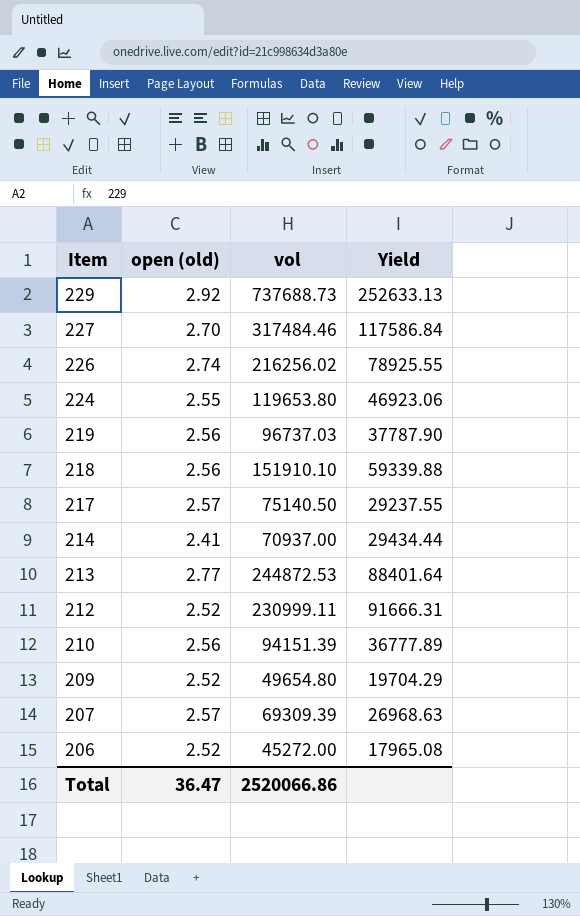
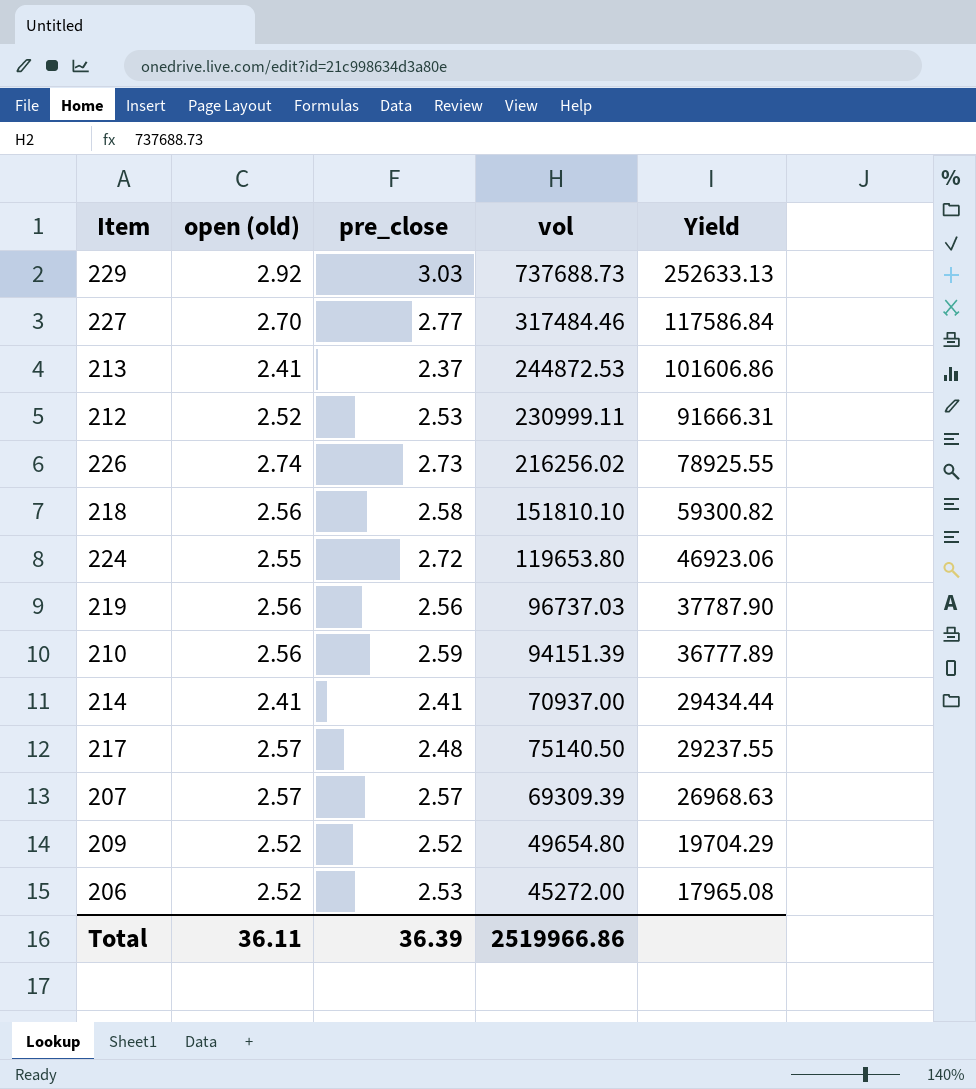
row order: Item descending -> Yield descending
column pre_close | position: none -> 3
213 | open (old): 2.77 -> 2.41
213 | Yield: 88401.64 -> 101606.86
218 | vol: 151910.10 -> 151810.10
218 | Yield: 59339.88 -> 59300.82
Total | open (old): 36.47 -> 36.11
Total | vol: 2520066.86 -> 2519966.86

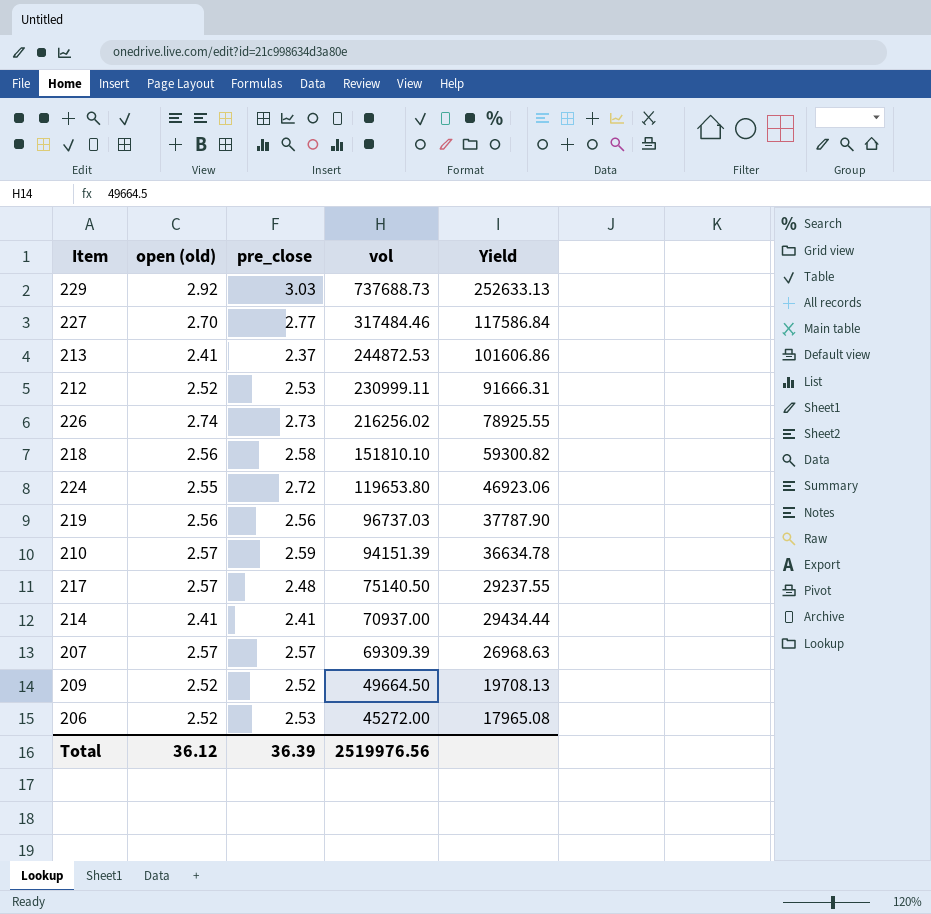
row order: Yield descending -> vol descending
210 | open (old): 2.56 -> 2.57
210 | Yield: 36777.89 -> 36634.78
209 | vol: 49654.80 -> 49664.50
209 | Yield: 19704.29 -> 19708.13
Total | open (old): 36.11 -> 36.12
Total | vol: 2519966.86 -> 2519976.56

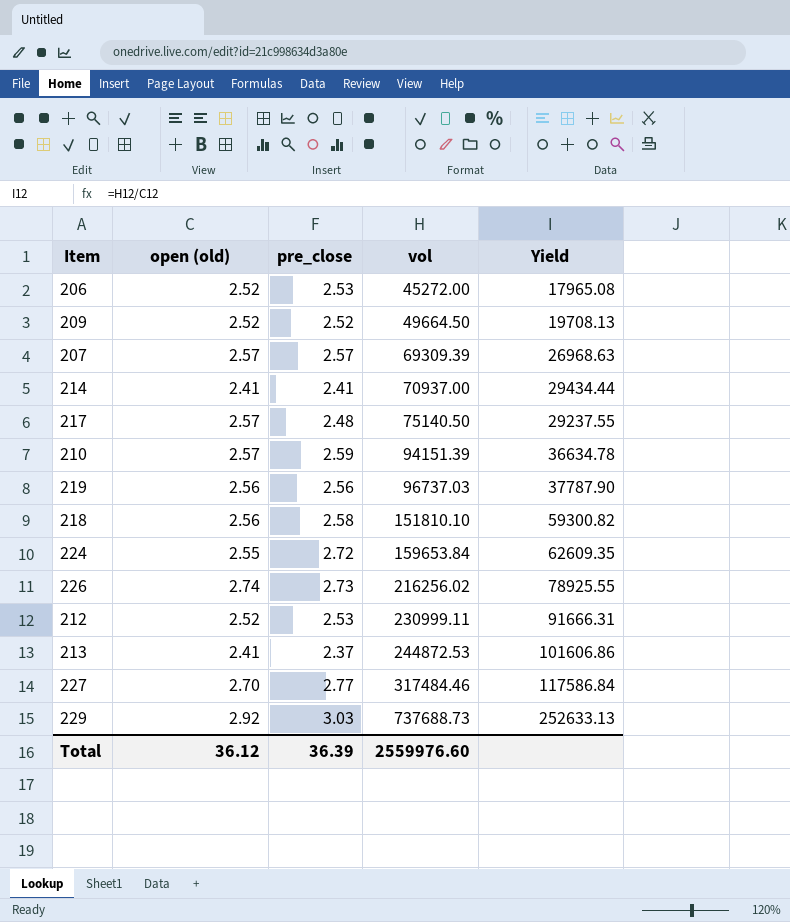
row order: vol descending -> vol ascending
224 | vol: 119653.80 -> 159653.84
224 | Yield: 46923.06 -> 62609.35
Total | vol: 2519976.56 -> 2559976.60

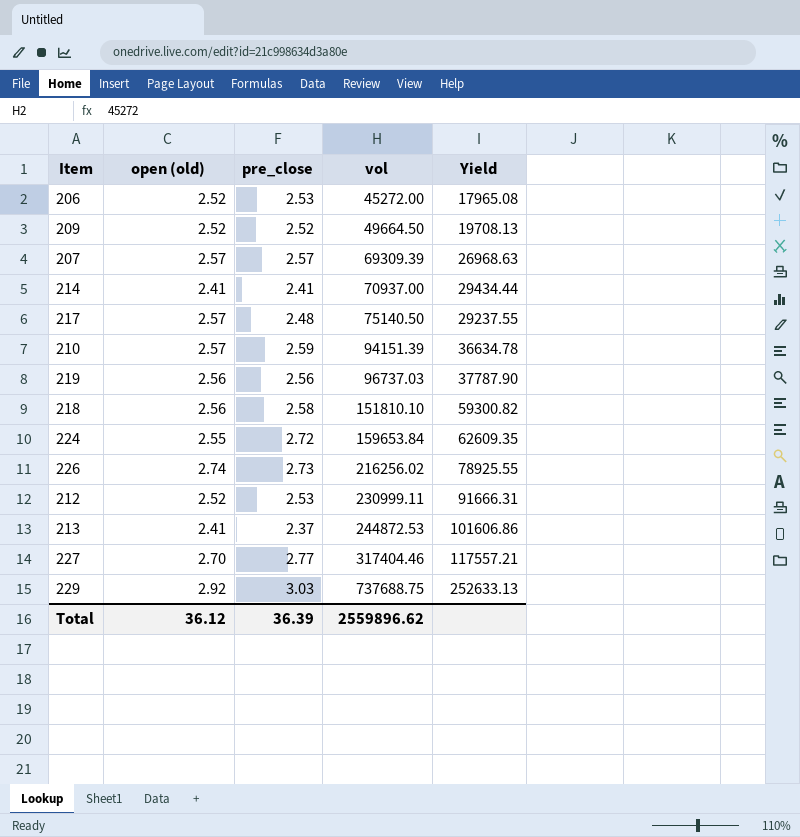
227 | vol: 317484.46 -> 317404.46
227 | Yield: 117586.84 -> 117557.21
229 | vol: 737688.73 -> 737688.75
Total | vol: 2559976.60 -> 2559896.62

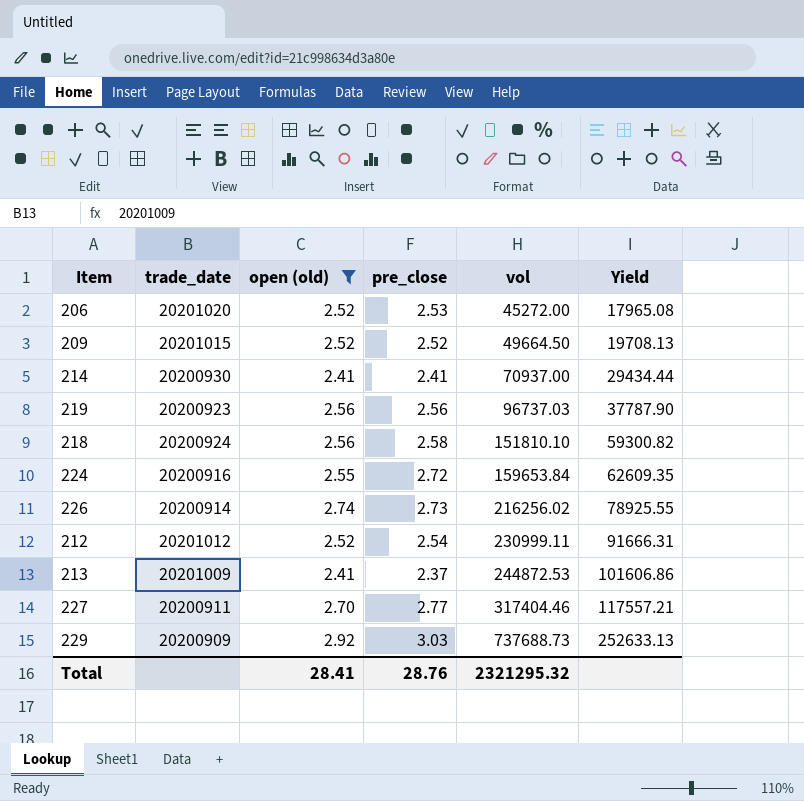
filter: none -> open (old) != 2.57
column trade_date | position: none -> 2
212 | pre_close: 2.53 -> 2.54
229 | vol: 737688.75 -> 737688.73
Total | open (old): 36.12 -> 28.41
Total | pre_close: 36.39 -> 28.76
Total | vol: 2559896.62 -> 2321295.32

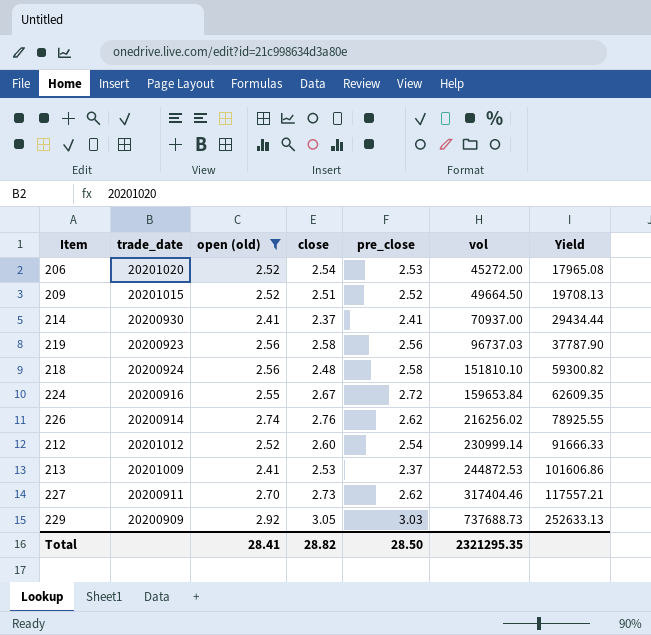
column close | position: none -> 4
226 | pre_close: 2.73 -> 2.62
212 | vol: 230999.11 -> 230999.14
212 | Yield: 91666.31 -> 91666.33
227 | pre_close: 2.77 -> 2.62
Total | pre_close: 28.76 -> 28.50
Total | vol: 2321295.32 -> 2321295.35

